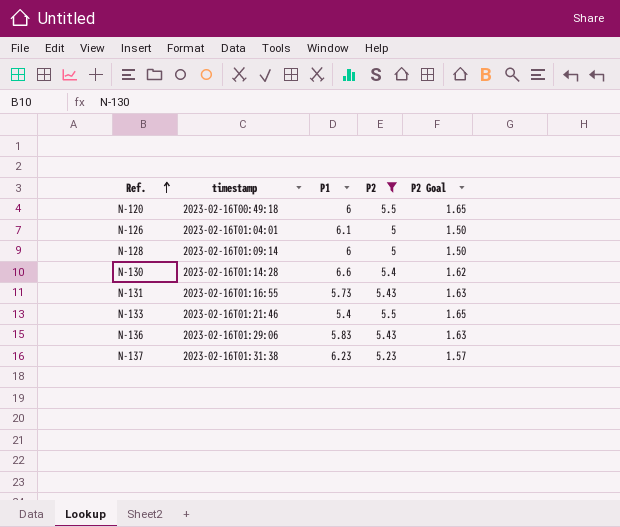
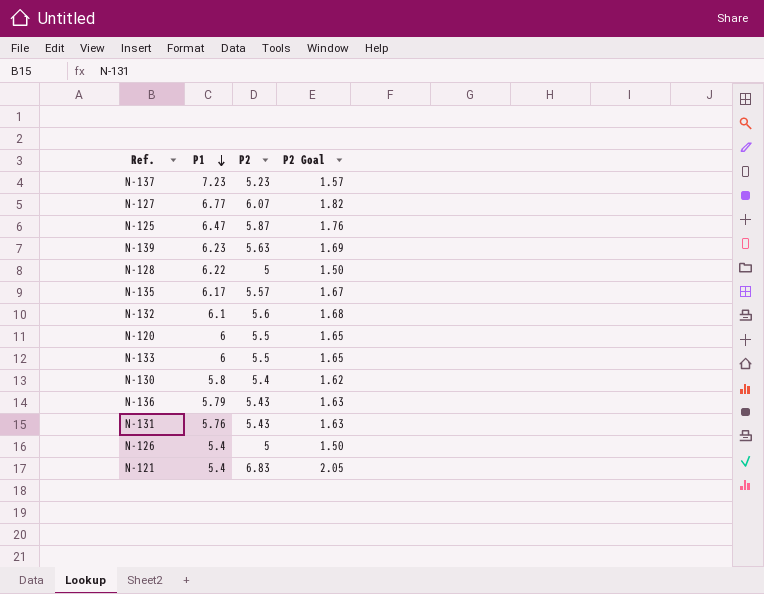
filter: P2 <= 5.5 -> none
row order: Ref. ascending -> P1 descending
column timestamp | position: 2 -> none
N-137 | P1: 6.23 -> 7.23
N-128 | P1: 6 -> 6.22
N-133 | P1: 5.4 -> 6
N-130 | P1: 6.6 -> 5.8
N-136 | P1: 5.83 -> 5.79
N-131 | P1: 5.73 -> 5.76
N-126 | P1: 6.1 -> 5.4

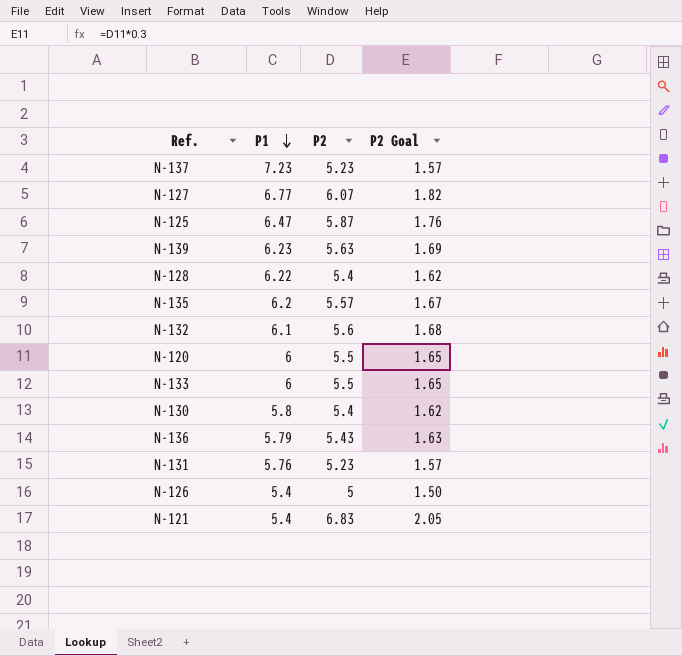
N-128 | P2: 5 -> 5.4
N-128 | P2 Goal: 1.50 -> 1.62
N-135 | P1: 6.17 -> 6.2
N-131 | P2: 5.43 -> 5.23
N-131 | P2 Goal: 1.63 -> 1.57

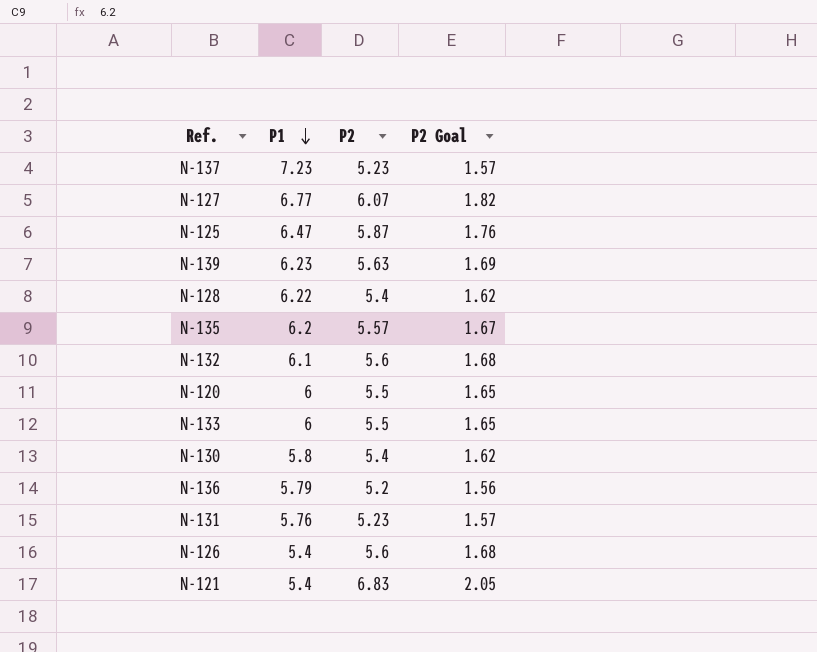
N-136 | P2: 5.43 -> 5.2
N-136 | P2 Goal: 1.63 -> 1.56
N-126 | P2: 5 -> 5.6
N-126 | P2 Goal: 1.50 -> 1.68

